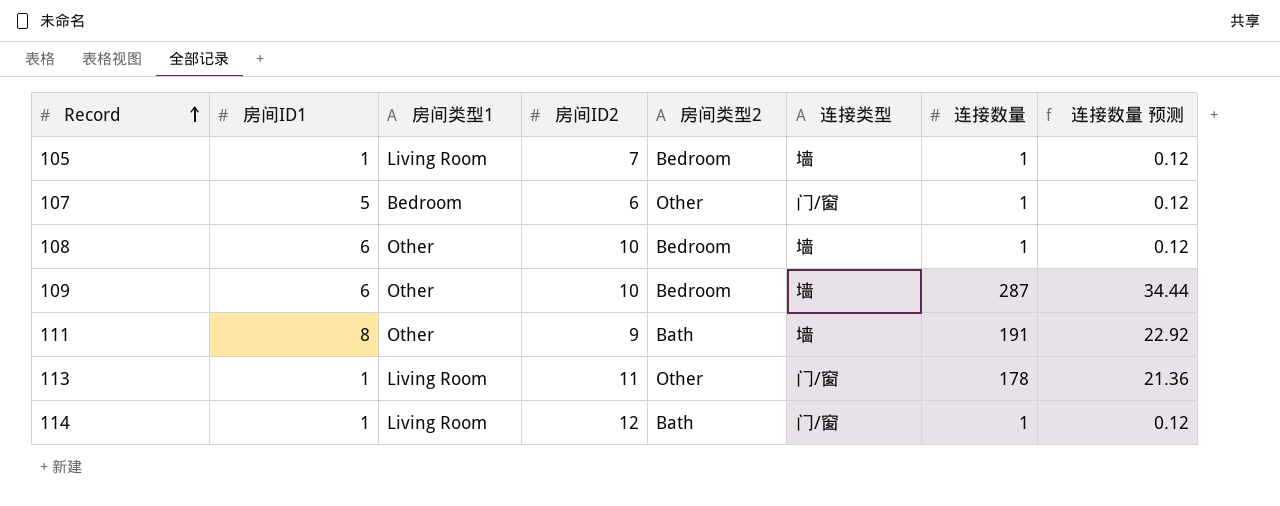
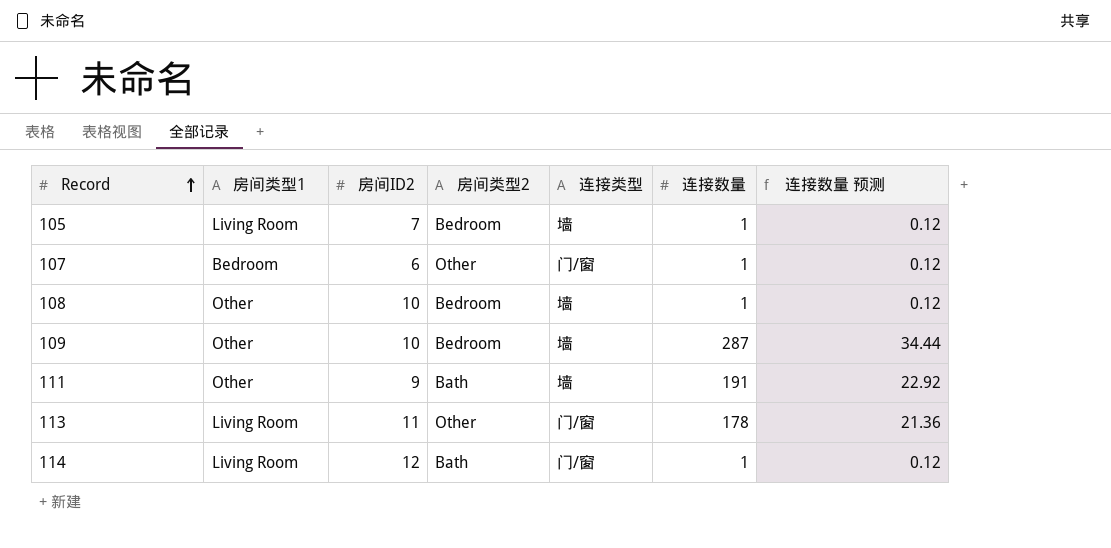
column 房间ID1 | position: 2 -> none

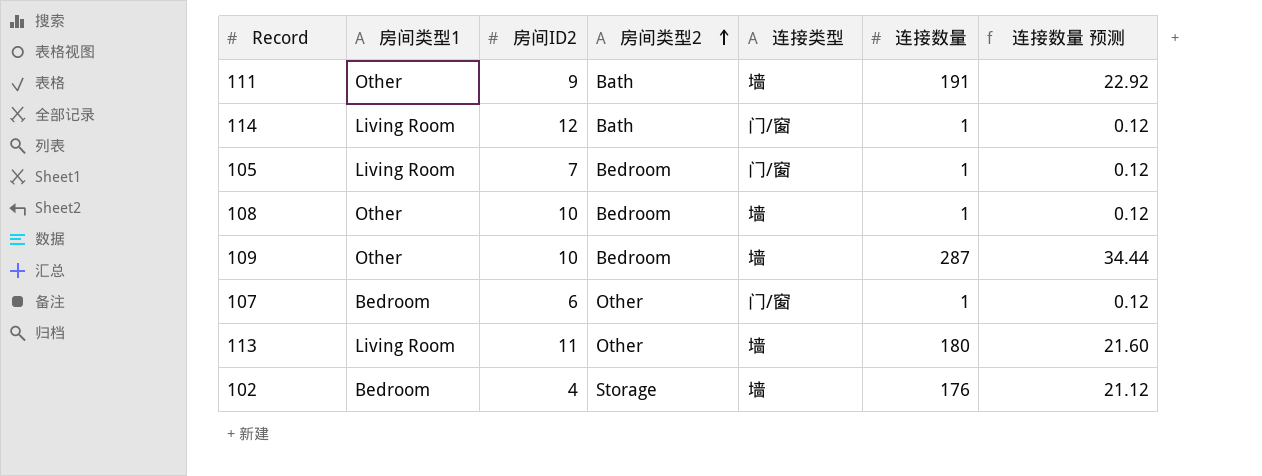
row order: Record ascending -> 房间类型2 ascending
105 | 连接类型: 墙 -> 门/窗
113 | 连接类型: 门/窗 -> 墙
113 | 连接数量: 178 -> 180
113 | 连接数量 预测: 21.36 -> 21.60
row 102: none -> Bedroom | 4 | Storage | 墙 | 176 | 21.12

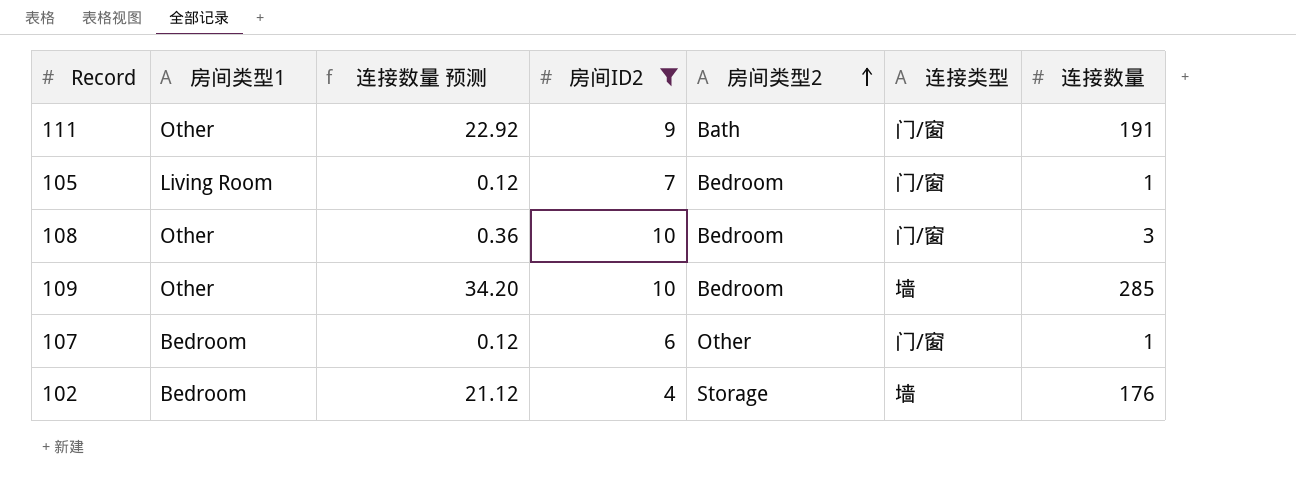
filter: none -> 房间ID2 <= 10
column 连接数量 预测 | position: 7 -> 3
111 | 连接类型: 墙 -> 门/窗
108 | 连接数量 预测: 0.12 -> 0.36
108 | 连接类型: 墙 -> 门/窗
108 | 连接数量: 1 -> 3
109 | 连接数量 预测: 34.44 -> 34.20
109 | 连接数量: 287 -> 285

